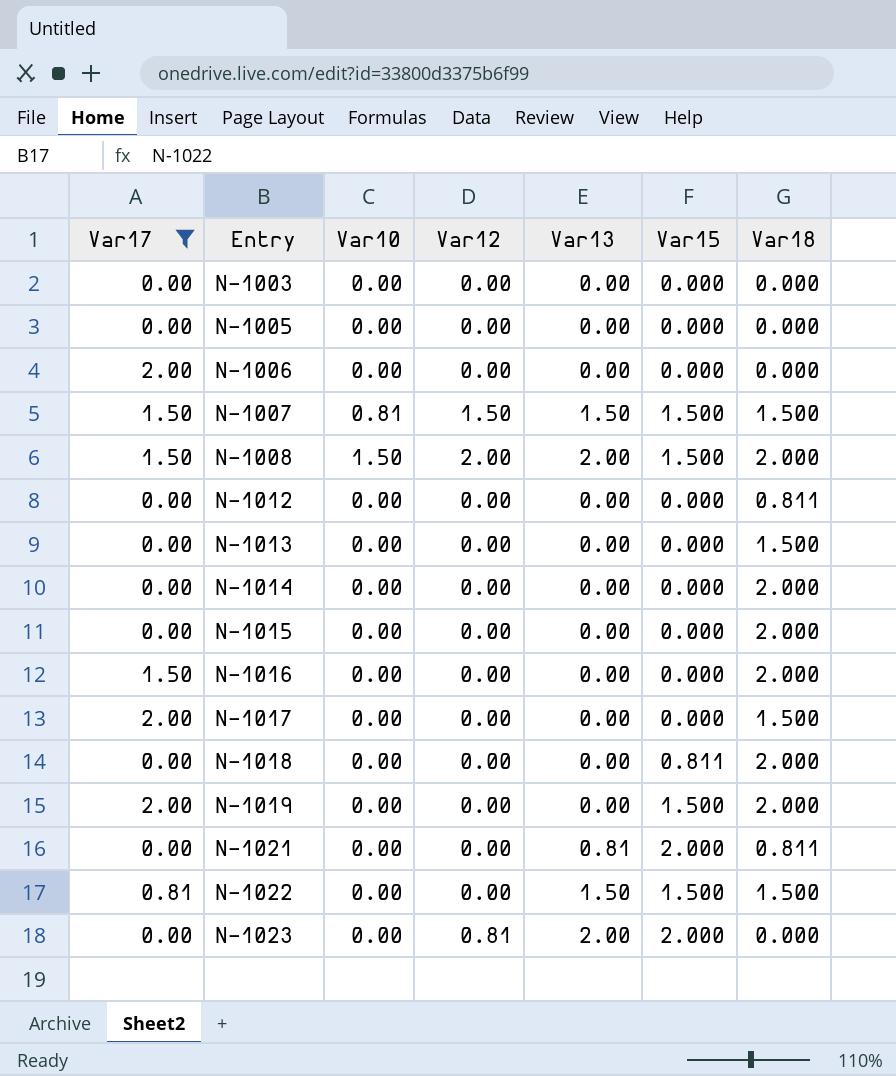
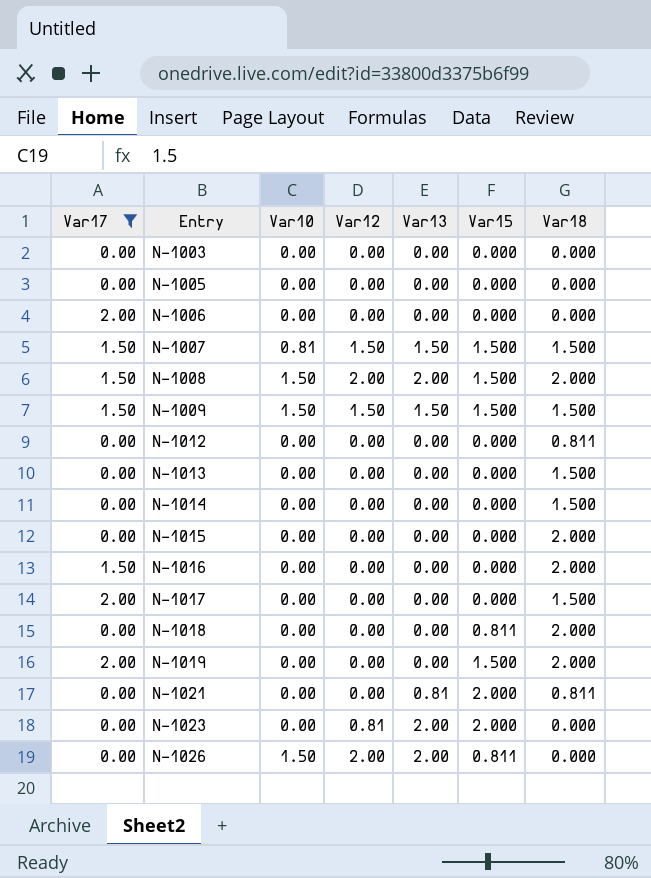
row N-1022: 0.81 | 0.00 | 0.00 | 1.50 | 1.500 | 1.500 -> none
row N-1009: none -> 1.50 | 1.50 | 1.50 | 1.50 | 1.500 | 1.500
N-1014 | Var18: 2.000 -> 1.500
row N-1026: none -> 0.00 | 1.50 | 2.00 | 2.00 | 0.811 | 0.000

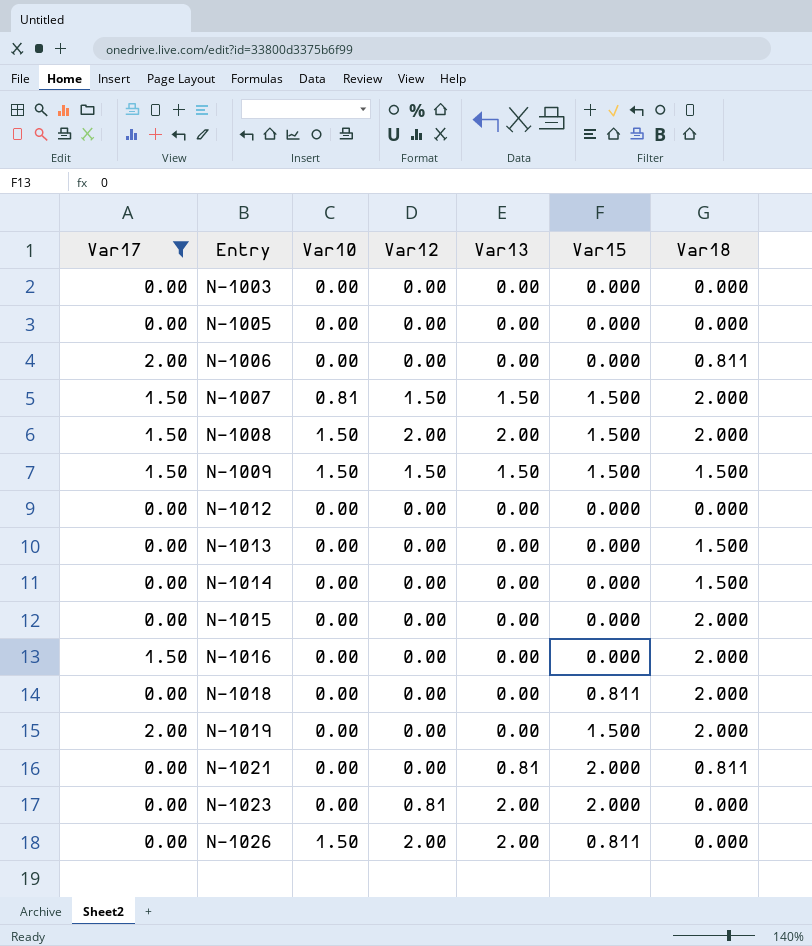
row N-1017: 2.00 | 0.00 | 0.00 | 0.00 | 0.000 | 1.500 -> none
N-1006 | Var18: 0.000 -> 0.811
N-1007 | Var18: 1.500 -> 2.000
N-1012 | Var18: 0.811 -> 0.000

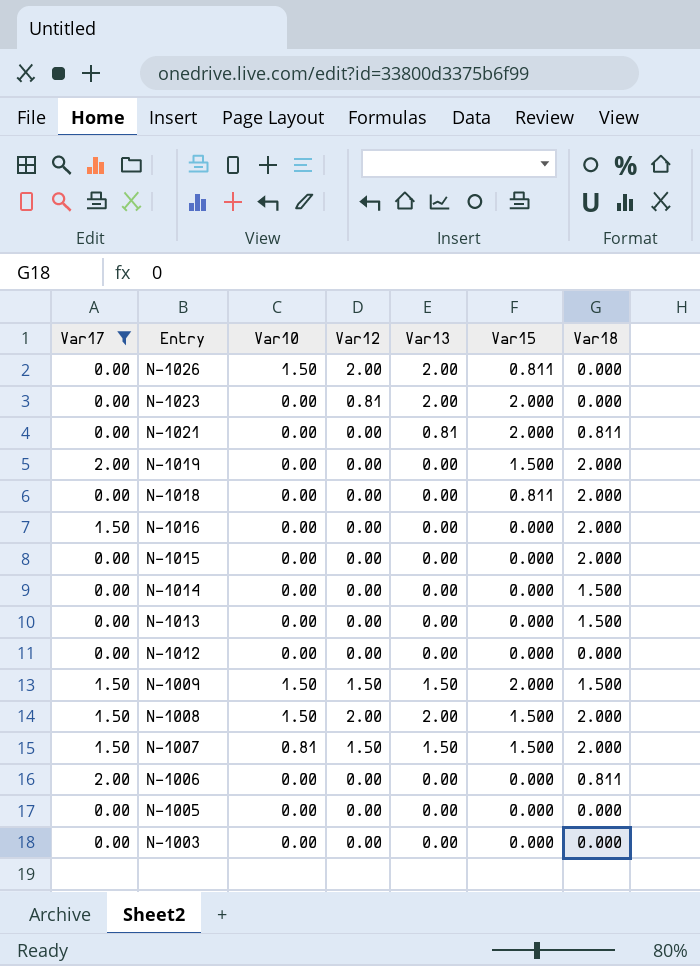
row order: Entry ascending -> Entry descending
N-1009 | Var15: 1.500 -> 2.000

